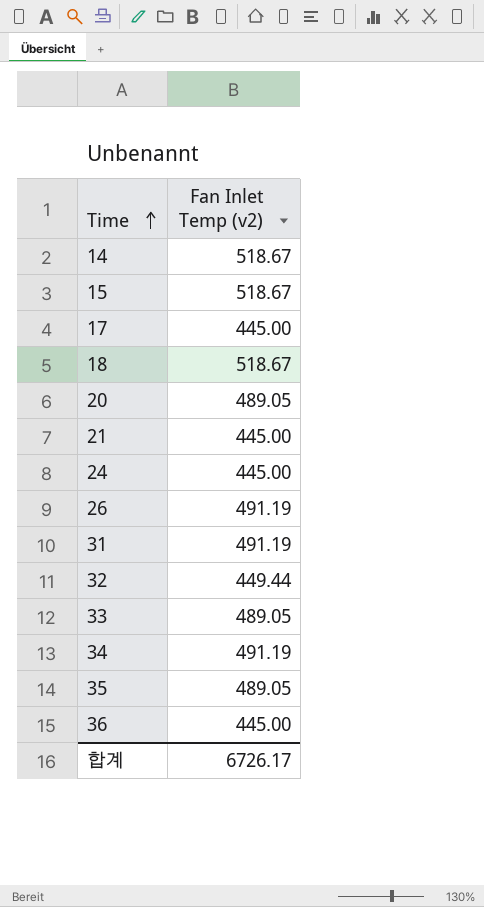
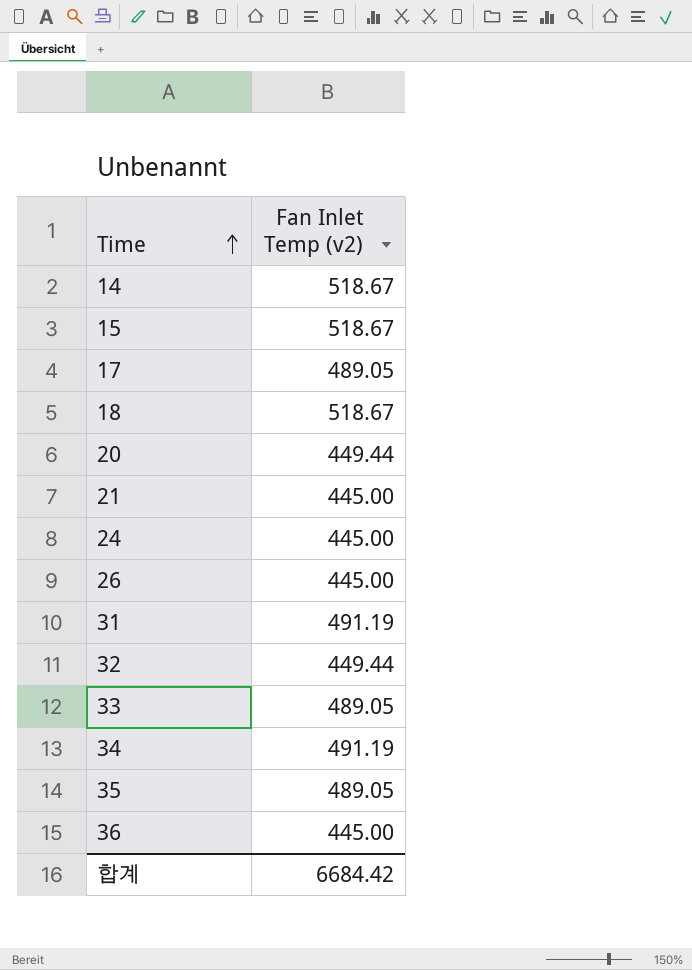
17 | Fan Inlet Temp (v2): 445.00 -> 489.05
20 | Fan Inlet Temp (v2): 489.05 -> 449.44
26 | Fan Inlet Temp (v2): 491.19 -> 445.00
합계 | Fan Inlet Temp (v2): 6726.17 -> 6684.42

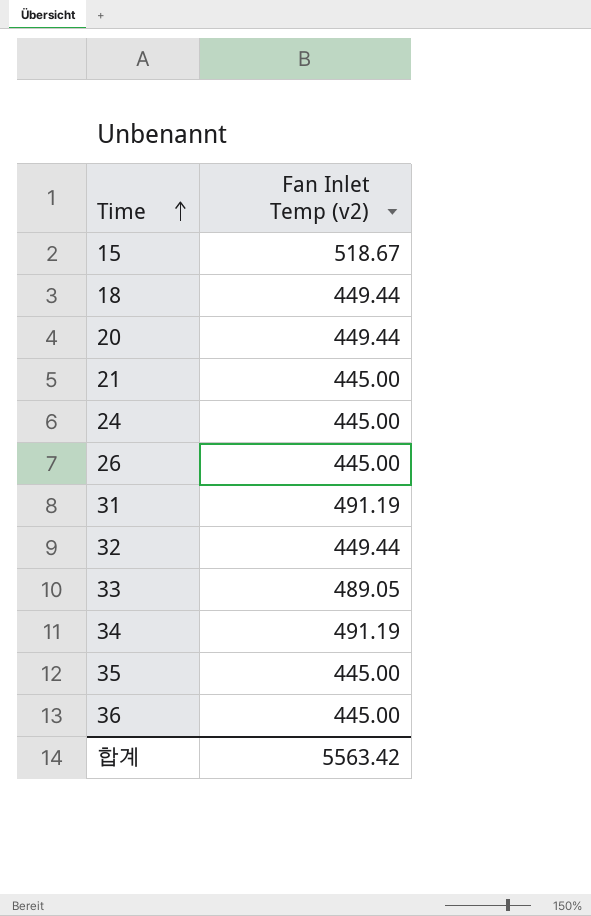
row 14: 518.67 -> none
row 17: 489.05 -> none
18 | Fan Inlet Temp (v2): 518.67 -> 449.44
35 | Fan Inlet Temp (v2): 489.05 -> 445.00
합계 | Fan Inlet Temp (v2): 6684.42 -> 5563.42

